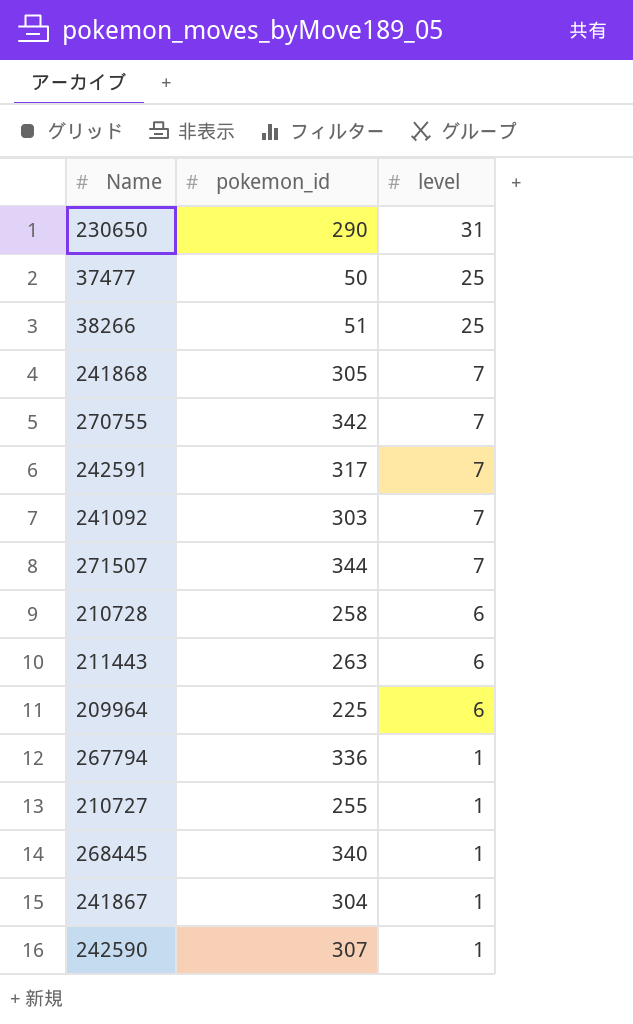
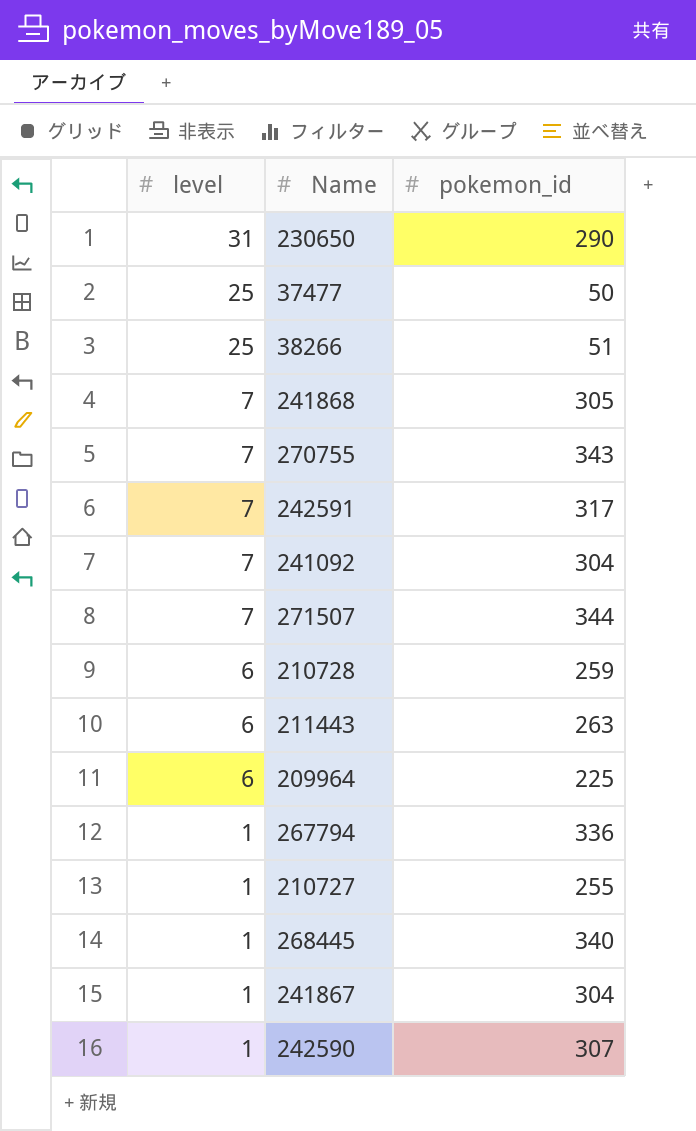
column level | position: 3 -> 1
270755 | pokemon_id: 342 -> 343
241092 | pokemon_id: 303 -> 304
210728 | pokemon_id: 258 -> 259

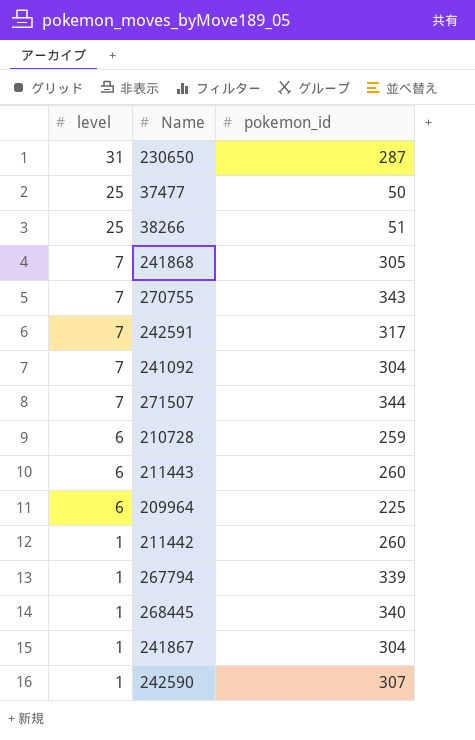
row 210727: 1 | 255 -> none
230650 | pokemon_id: 290 -> 287
211443 | pokemon_id: 263 -> 260
row 211442: none -> 1 | 260
267794 | pokemon_id: 336 -> 339

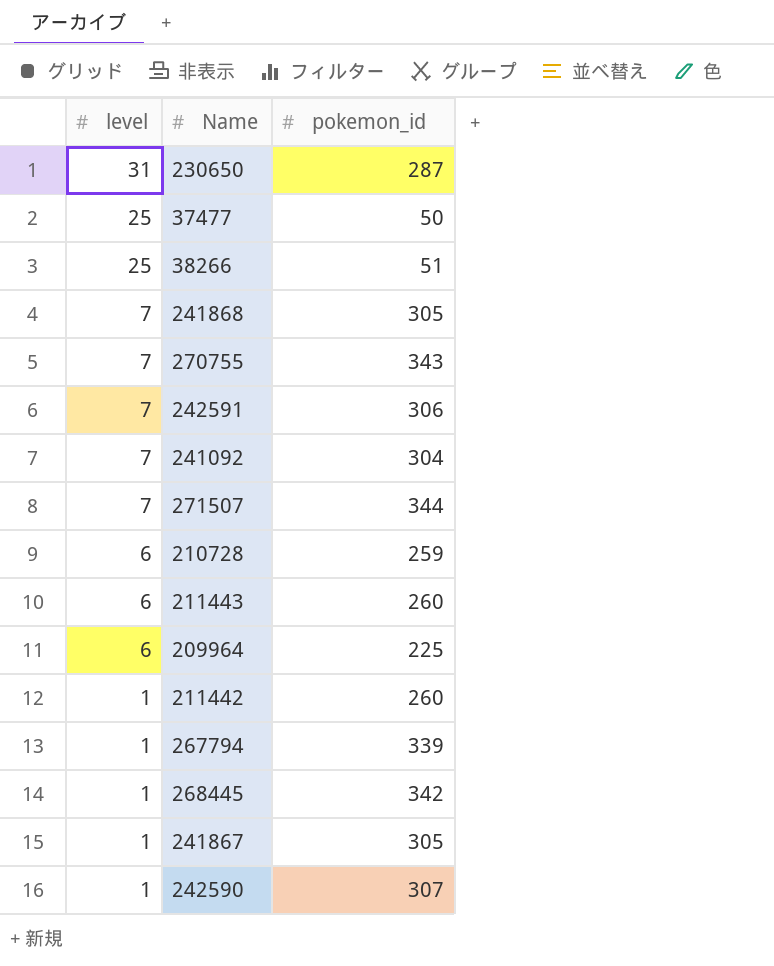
242591 | pokemon_id: 317 -> 306
268445 | pokemon_id: 340 -> 342
241867 | pokemon_id: 304 -> 305

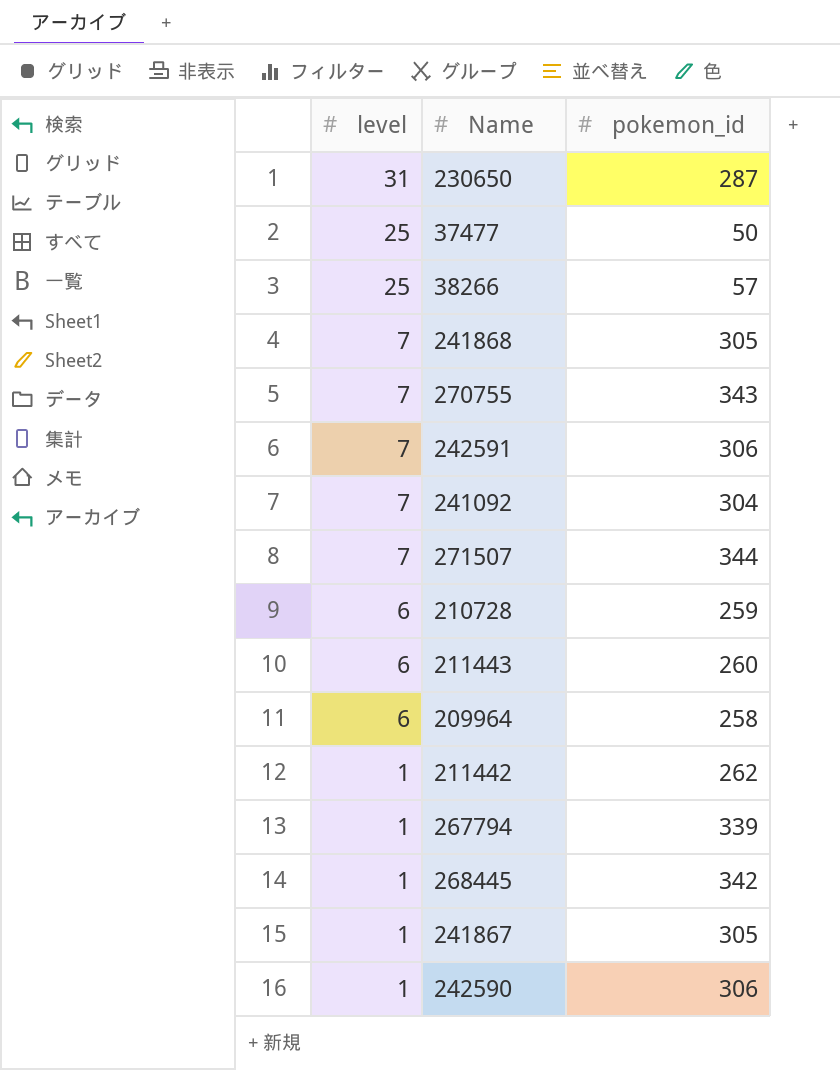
38266 | pokemon_id: 51 -> 57
209964 | pokemon_id: 225 -> 258
211442 | pokemon_id: 260 -> 262
242590 | pokemon_id: 307 -> 306

